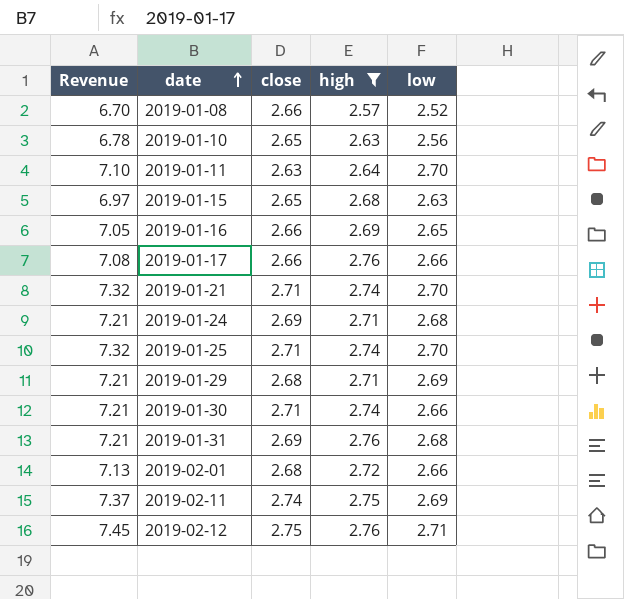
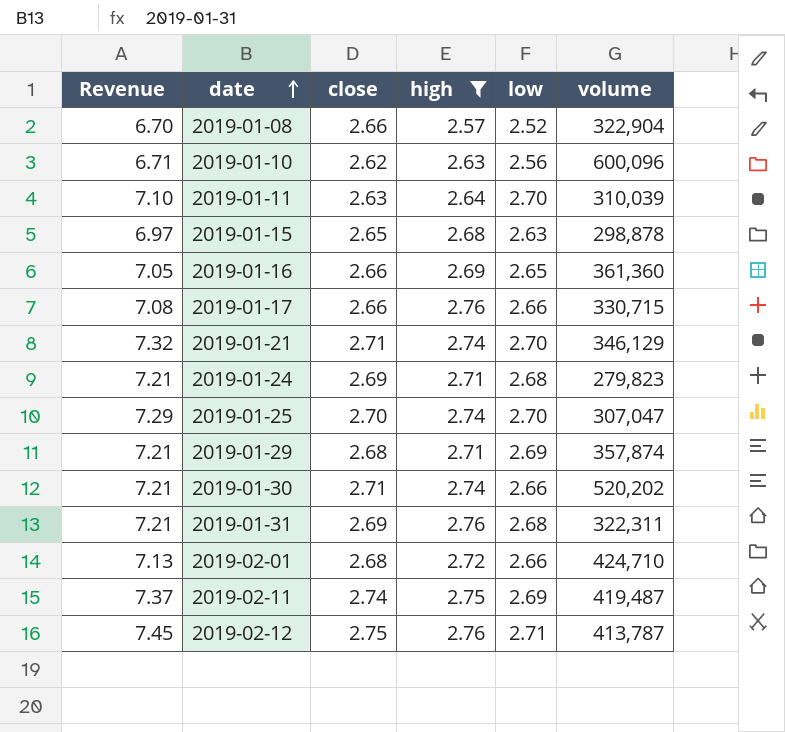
column volume | position: none -> 6
2019-01-10 | Revenue: 6.78 -> 6.71
2019-01-10 | close: 2.65 -> 2.62
2019-01-25 | Revenue: 7.32 -> 7.29
2019-01-25 | close: 2.71 -> 2.70

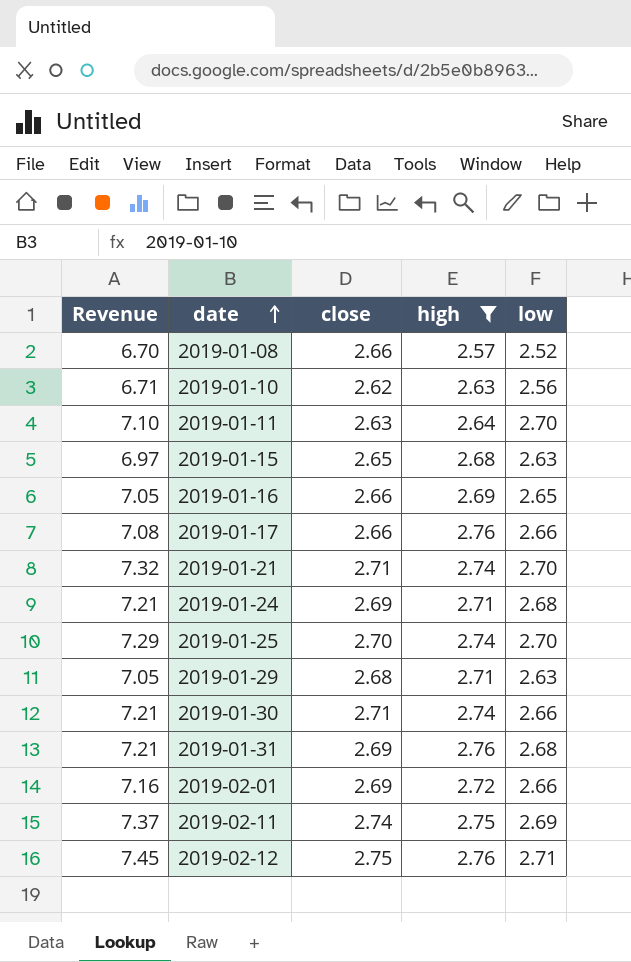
column volume | position: 6 -> none
2019-01-29 | Revenue: 7.21 -> 7.05
2019-01-29 | low: 2.69 -> 2.63
2019-02-01 | Revenue: 7.13 -> 7.16
2019-02-01 | close: 2.68 -> 2.69

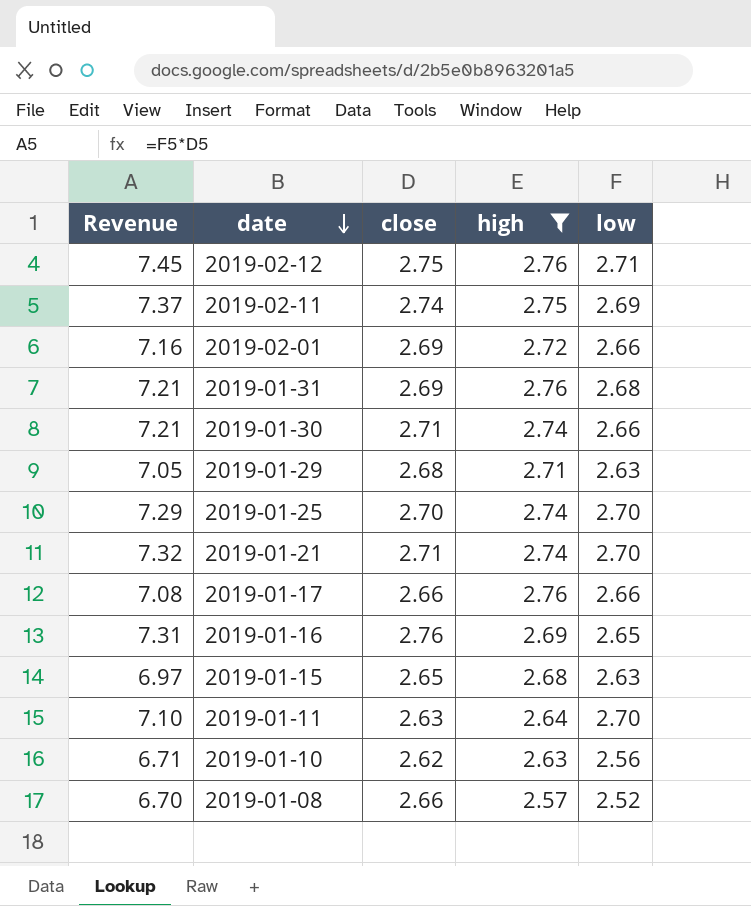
row order: date ascending -> date descending
row 2019-01-24: 7.21 | 2.69 | 2.71 | 2.68 -> none
2019-01-16 | Revenue: 7.05 -> 7.31
2019-01-16 | close: 2.66 -> 2.76

